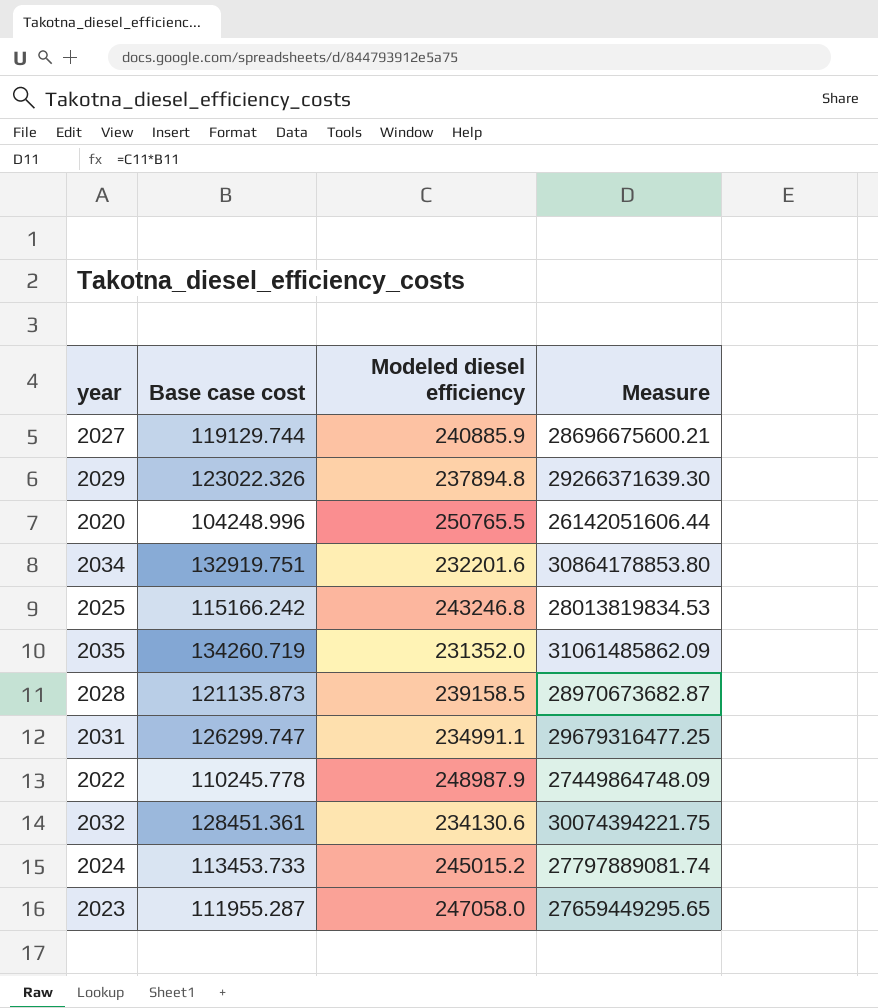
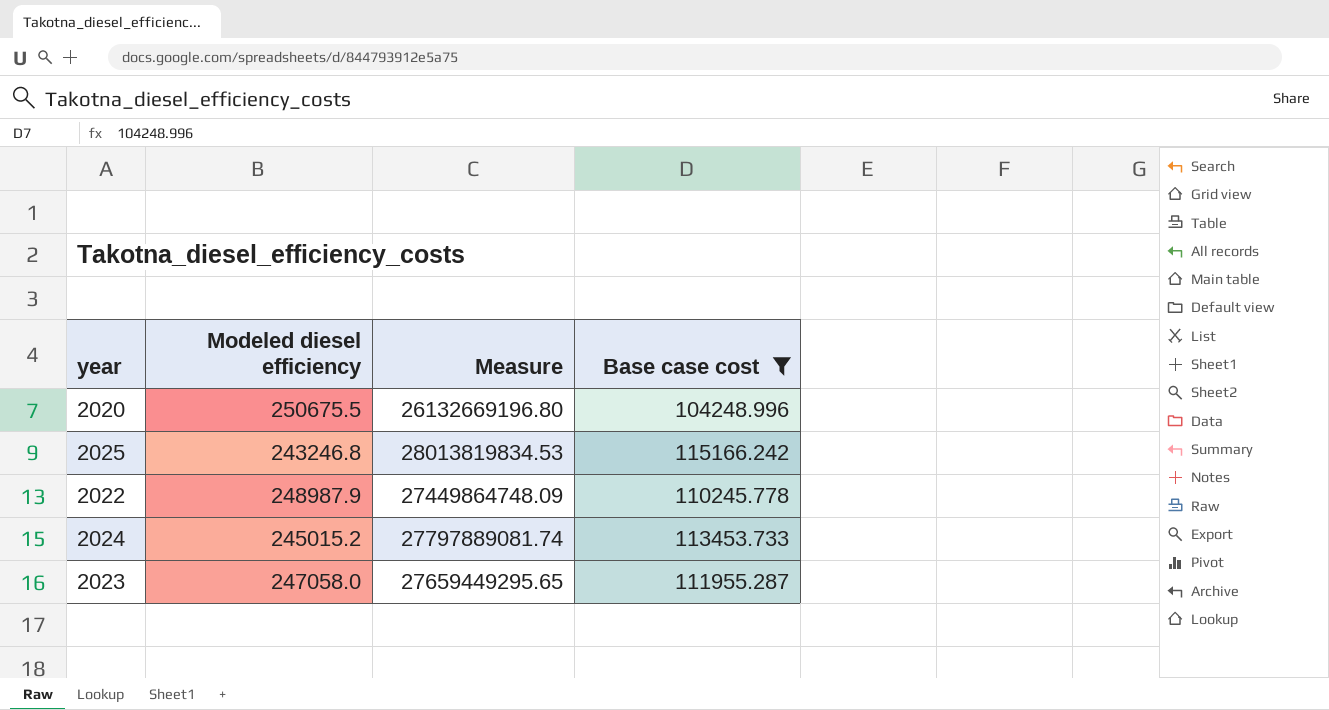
filter: none -> Base case cost <= 115166.242
column Base case cost | position: 2 -> 4
2020 | Modeled diesel efficiency: 250765.5 -> 250675.5
2020 | Measure: 26142051606.44 -> 26132669196.80

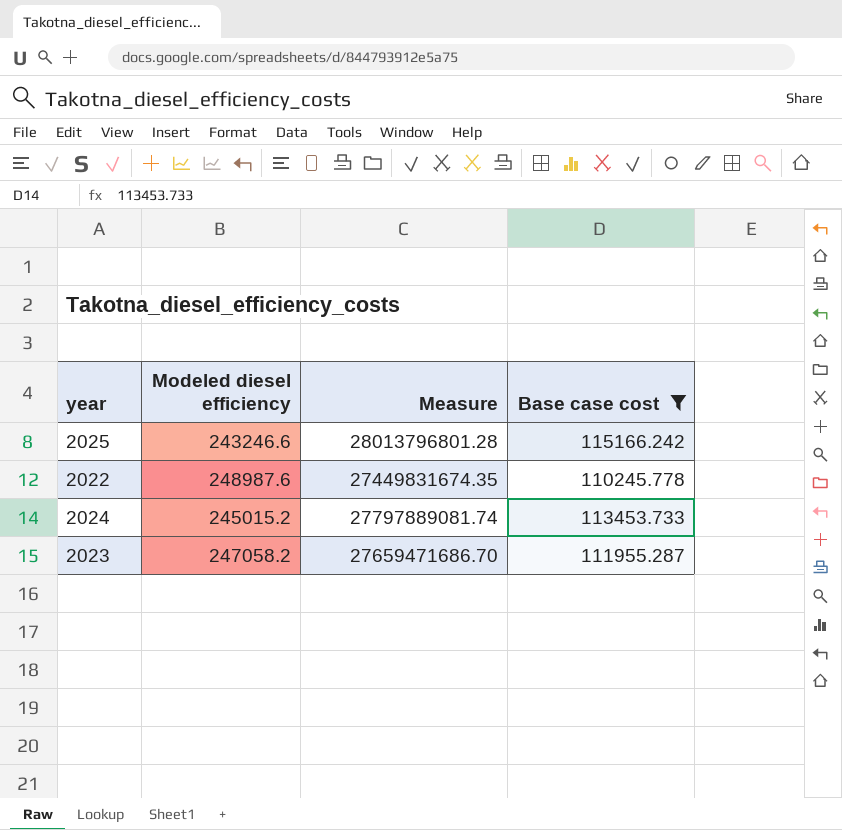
row 2020: 250675.5 | 26132669196.80 | 104248.996 -> none
2025 | Modeled diesel efficiency: 243246.8 -> 243246.6
2025 | Measure: 28013819834.53 -> 28013796801.28
2022 | Modeled diesel efficiency: 248987.9 -> 248987.6
2022 | Measure: 27449864748.09 -> 27449831674.35
2023 | Modeled diesel efficiency: 247058.0 -> 247058.2
2023 | Measure: 27659449295.65 -> 27659471686.70

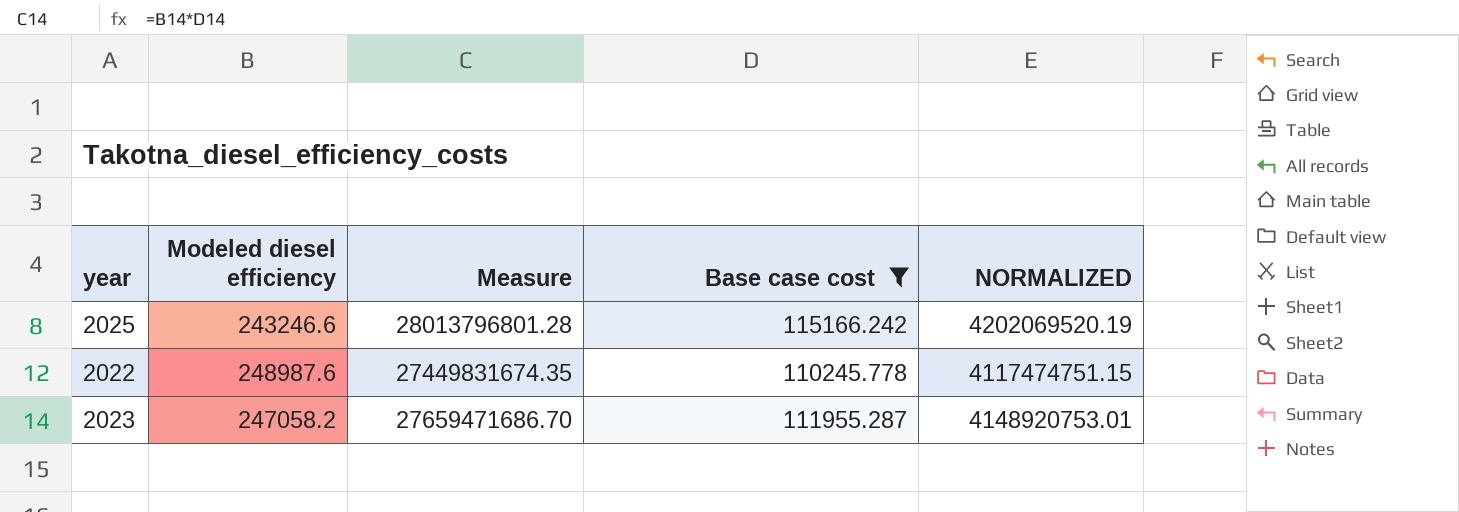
column NORMALIZED | formula: none -> [Measure] * 0.15
row 2024: 245015.2 | 27797889081.74 | 113453.733 -> none

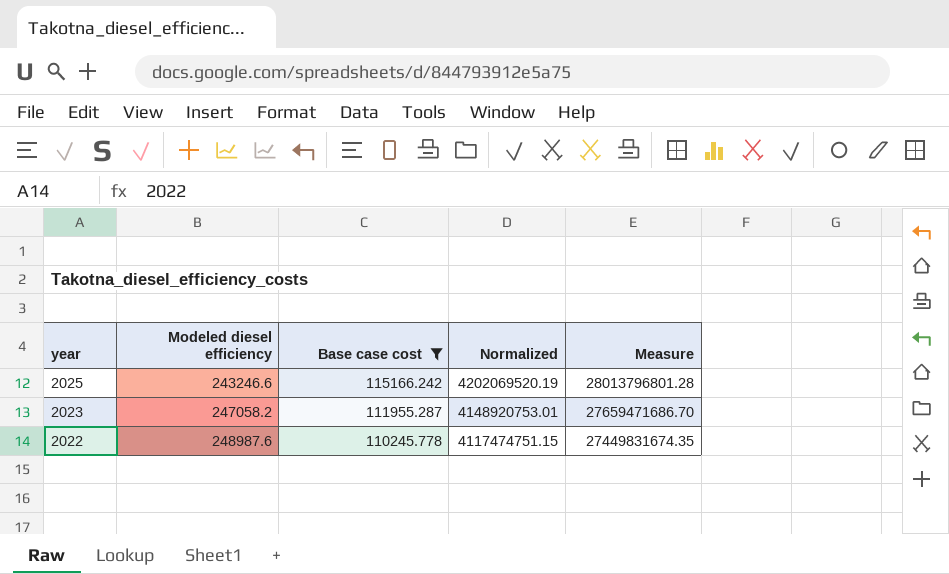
row order: none -> year descending
column name: NORMALIZED -> Normalized
column Measure | position: 3 -> 5

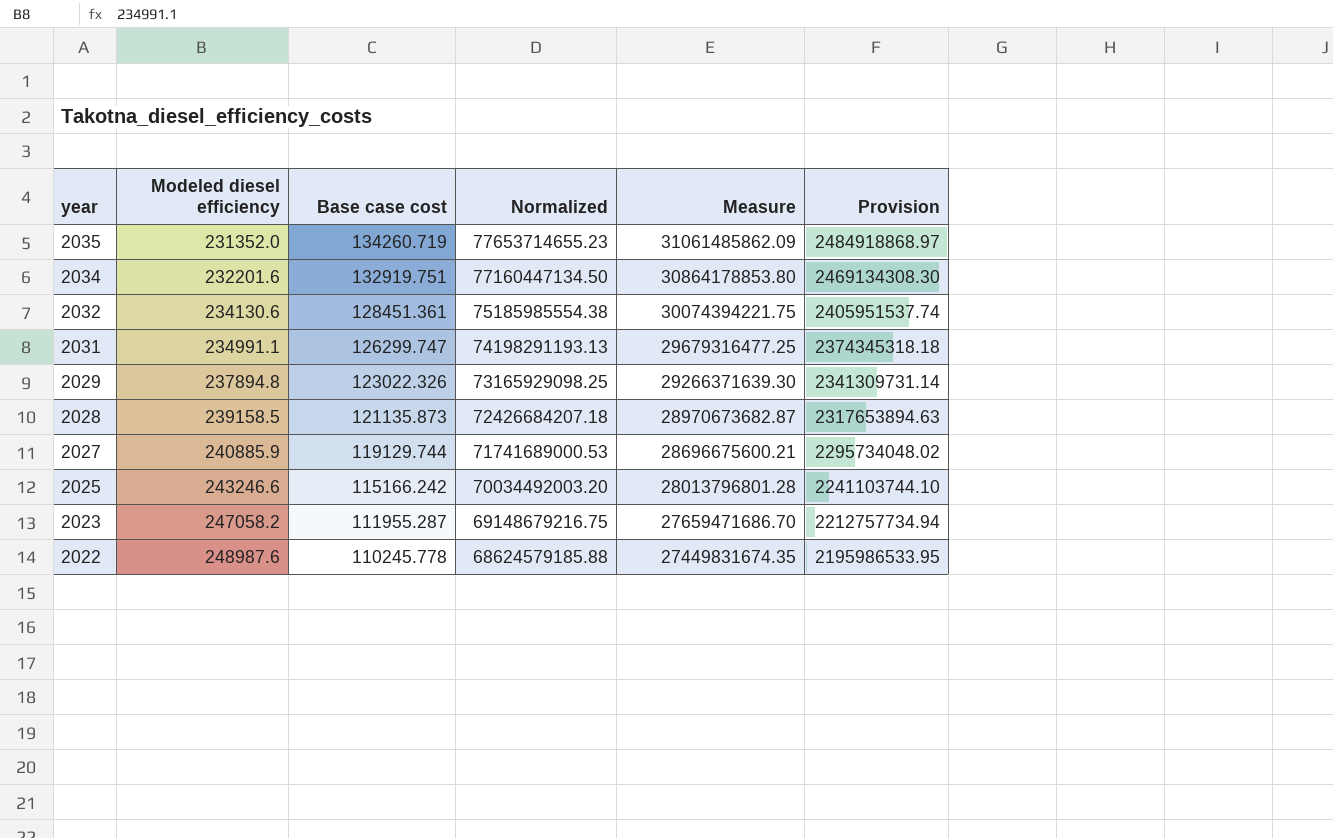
filter: Base case cost <= 115166.242 -> none
column Normalized | formula: [Measure] * 0.15 -> [Measure] * 2.5
column Provision | formula: none -> [Measure] * 0.08

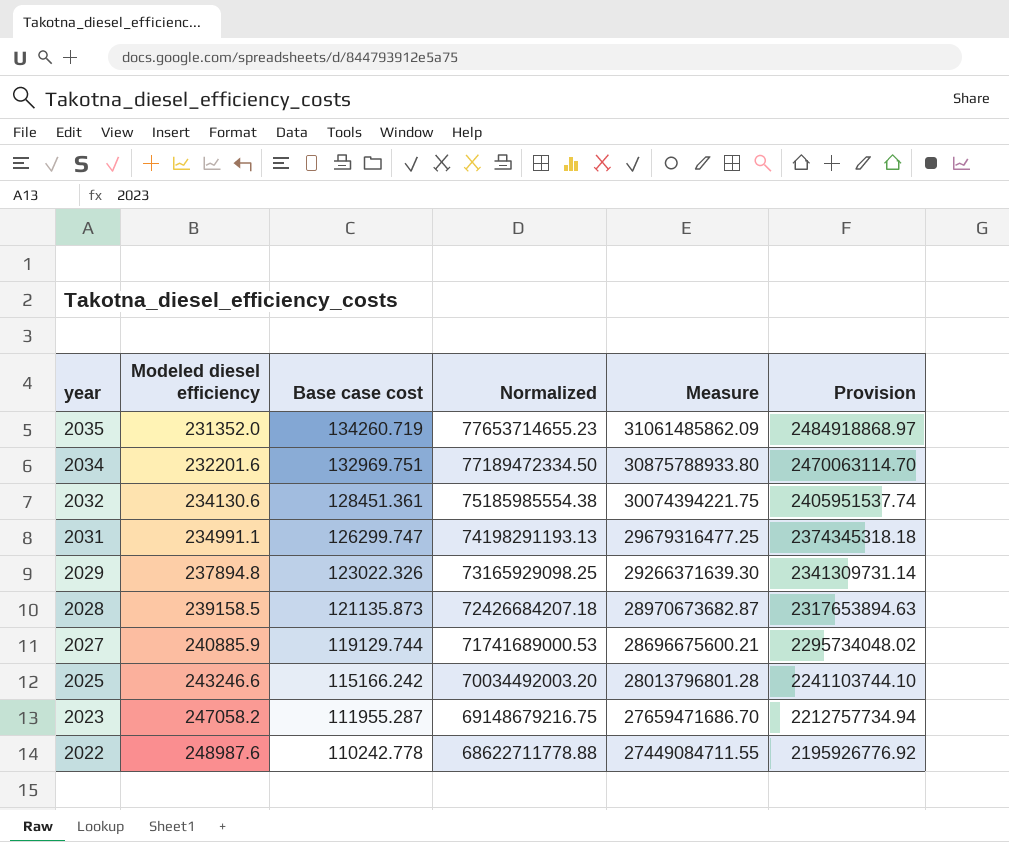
2034 | Base case cost: 132919.751 -> 132969.751
2034 | Normalized: 77160447134.50 -> 77189472334.50
2034 | Measure: 30864178853.80 -> 30875788933.80
2034 | Provision: 2469134308.30 -> 2470063114.70
2022 | Base case cost: 110245.778 -> 110242.778
2022 | Normalized: 68624579185.88 -> 68622711778.88
2022 | Measure: 27449831674.35 -> 27449084711.55
2022 | Provision: 2195986533.95 -> 2195926776.92

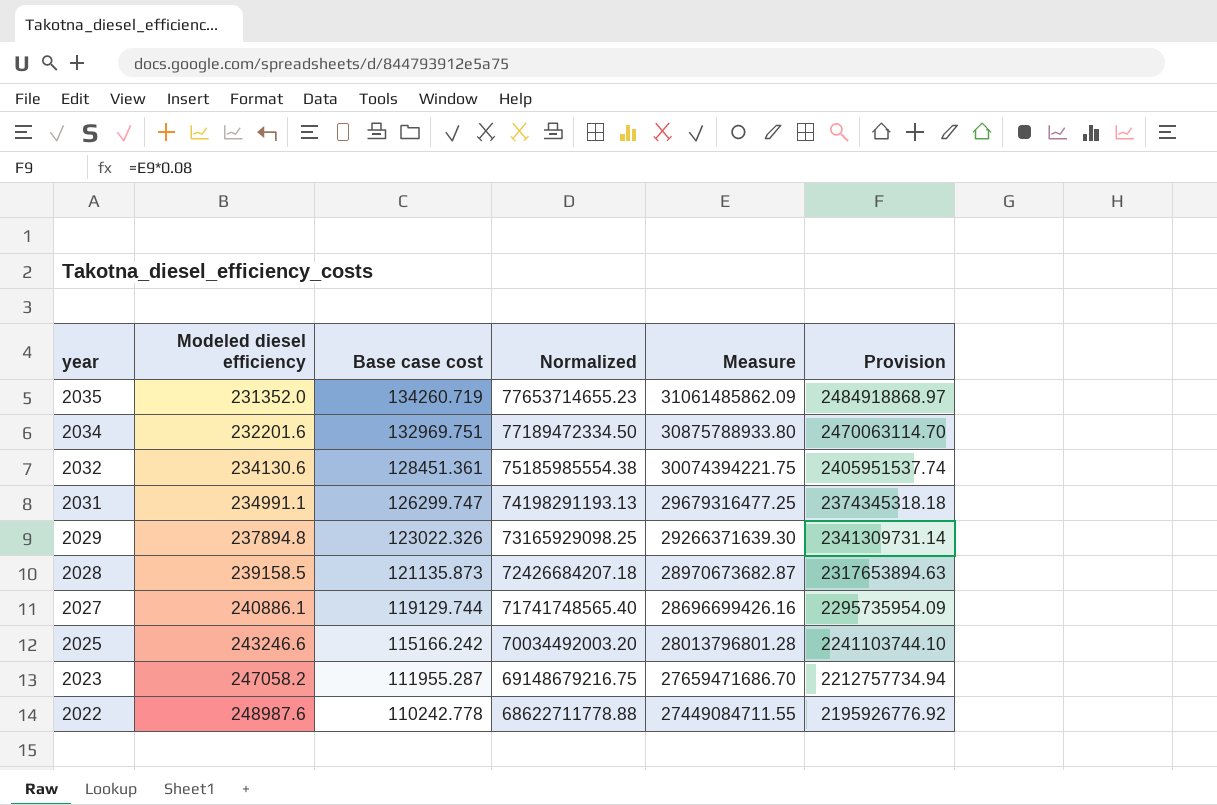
2027 | Modeled diesel efficiency: 240885.9 -> 240886.1
2027 | Normalized: 71741689000.53 -> 71741748565.40
2027 | Measure: 28696675600.21 -> 28696699426.16
2027 | Provision: 2295734048.02 -> 2295735954.09

